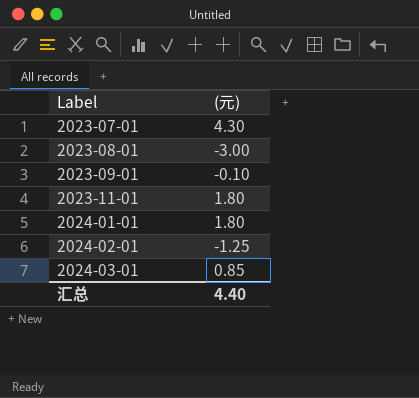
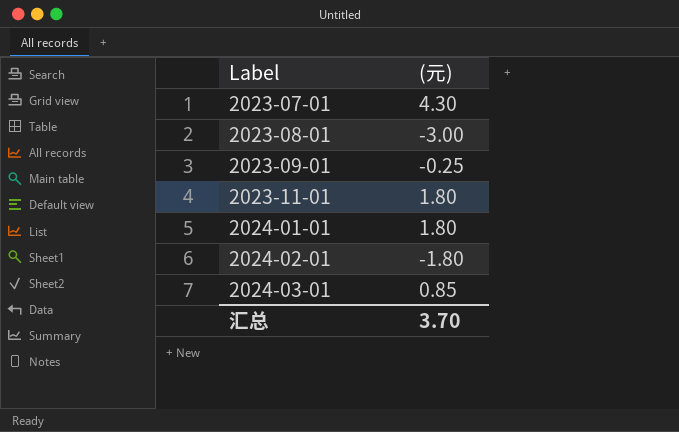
2023-09-01 | (元): -0.10 -> -0.25
2024-02-01 | (元): -1.25 -> -1.80
汇总 | (元): 4.40 -> 3.70

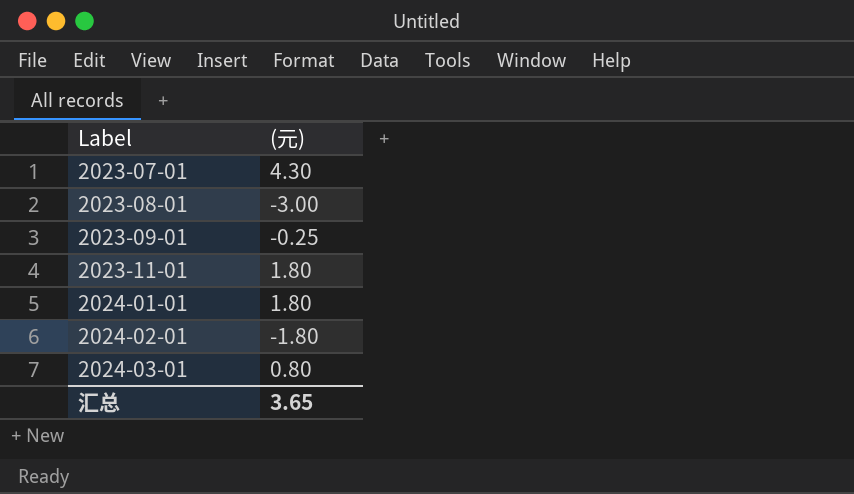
2024-03-01 | (元): 0.85 -> 0.80
汇总 | (元): 3.70 -> 3.65

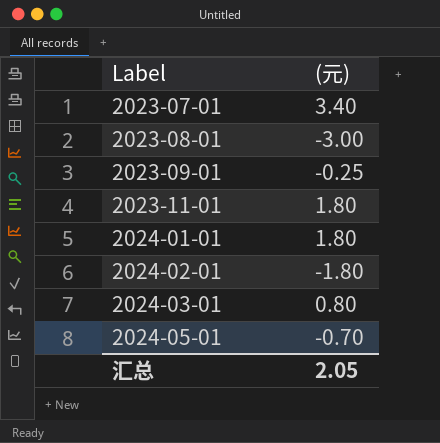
2023-07-01 | (元): 4.30 -> 3.40
row 2024-05-01: none -> -0.70
汇总 | (元): 3.65 -> 2.05

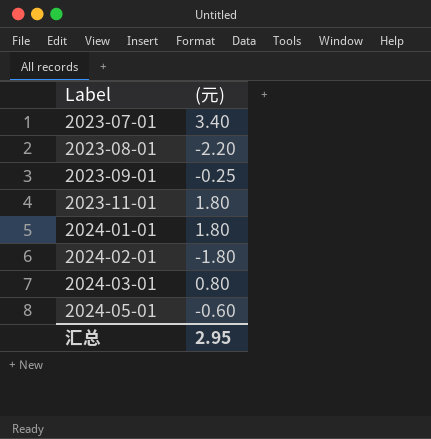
2023-08-01 | (元): -3.00 -> -2.20
2024-05-01 | (元): -0.70 -> -0.60
汇总 | (元): 2.05 -> 2.95

